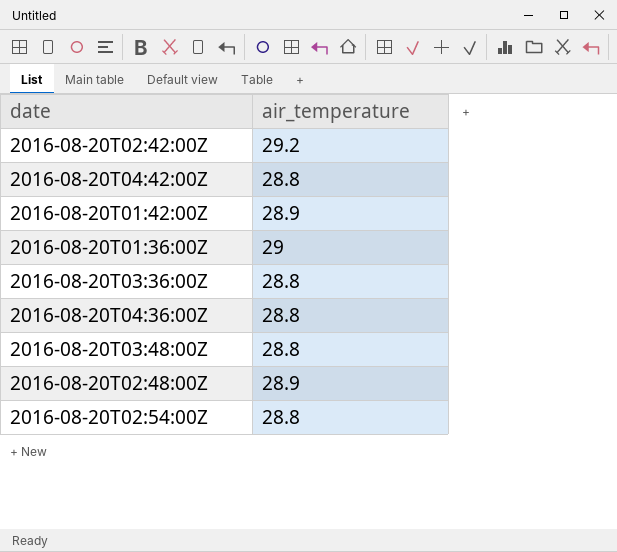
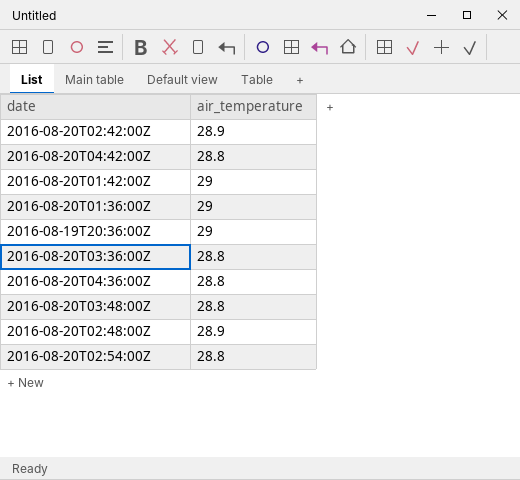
2016-08-20T02:42:00Z | air_temperature: 29.2 -> 28.9
2016-08-20T01:42:00Z | air_temperature: 28.9 -> 29
row 2016-08-19T20:36:00Z: none -> 29

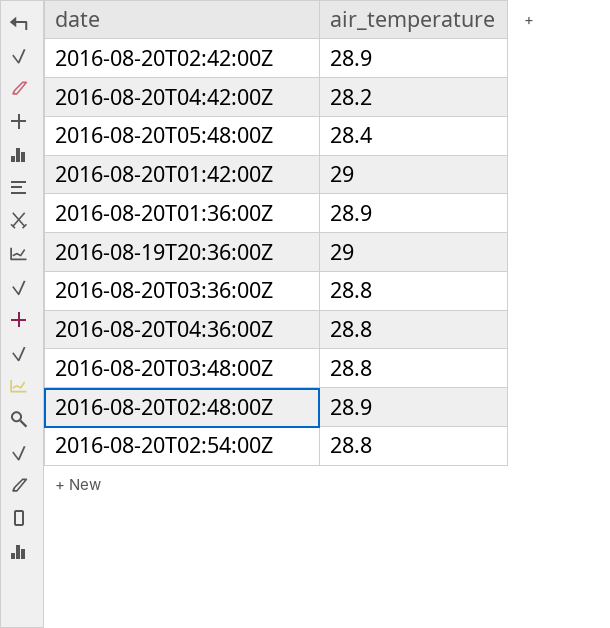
2016-08-20T04:42:00Z | air_temperature: 28.8 -> 28.2
row 2016-08-20T05:48:00Z: none -> 28.4
2016-08-20T01:36:00Z | air_temperature: 29 -> 28.9

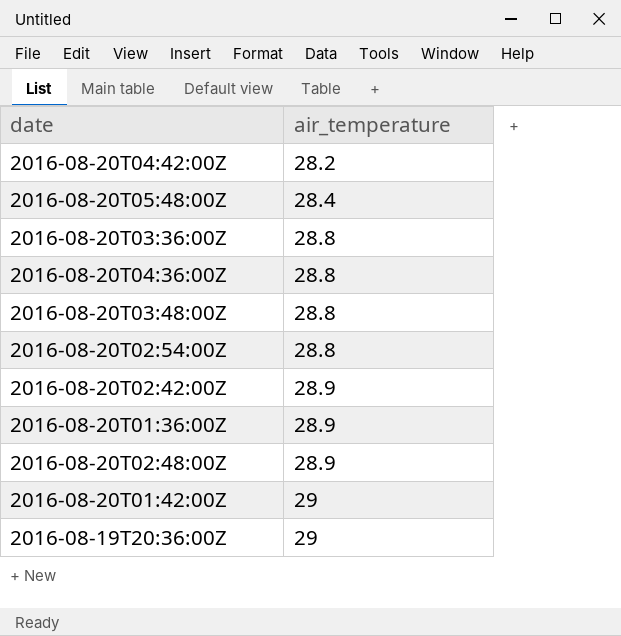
row order: none -> air_temperature ascending

